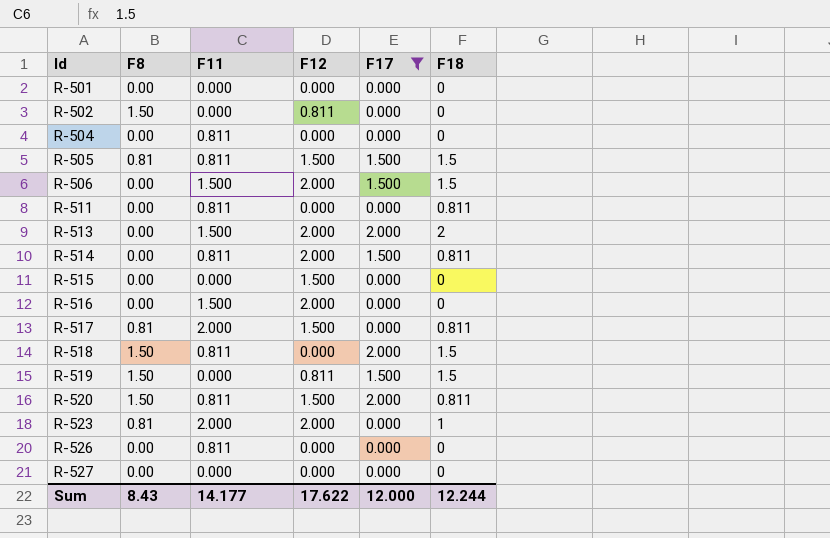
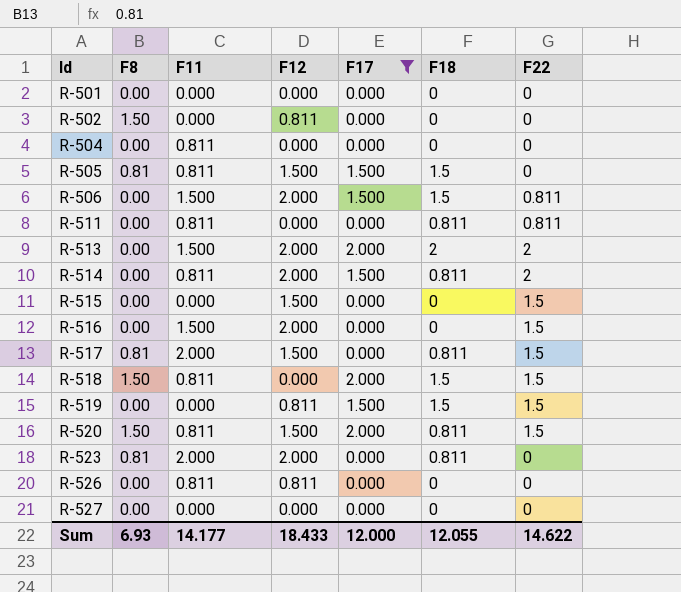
column F22 | position: none -> 7
R-519 | F8: 1.50 -> 0.00
R-523 | F18: 1 -> 0.811
R-526 | F12: 0.000 -> 0.811
Sum | F8: 8.43 -> 6.93
Sum | F12: 17.622 -> 18.433
Sum | F18: 12.244 -> 12.055

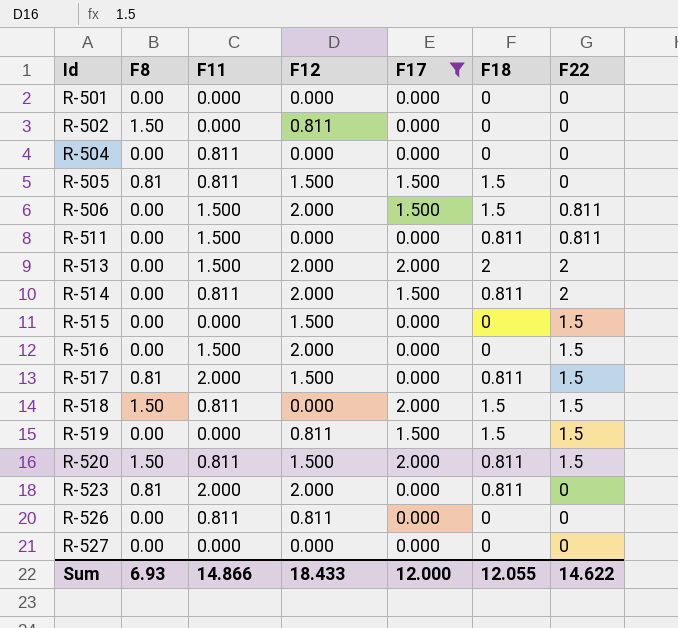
R-511 | F11: 0.811 -> 1.500
Sum | F11: 14.177 -> 14.866

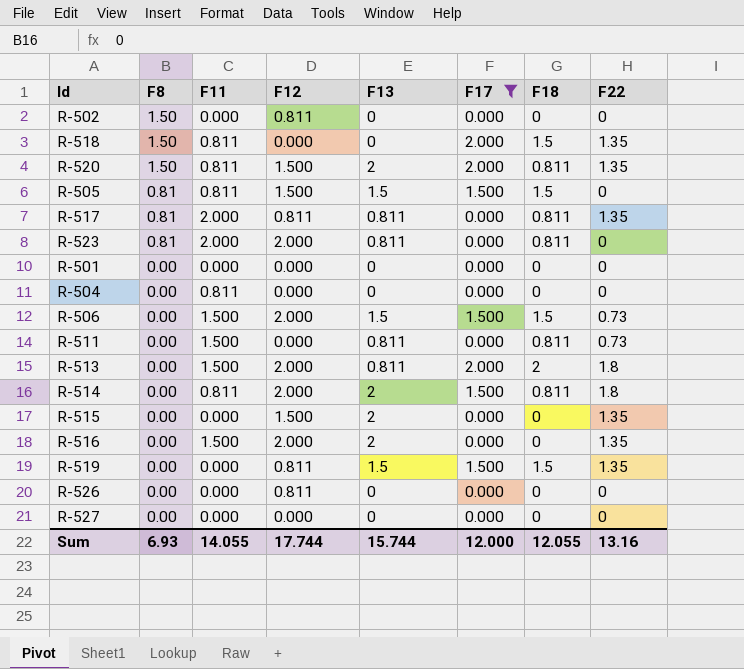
row order: Id ascending -> F8 descending
column F13 | position: none -> 5
R-518 | F22: 1.5 -> 1.35
R-520 | F22: 1.5 -> 1.35
R-517 | F12: 1.500 -> 0.811
R-517 | F22: 1.5 -> 1.35
R-506 | F22: 0.811 -> 0.73
R-511 | F22: 0.811 -> 0.73
R-513 | F22: 2 -> 1.8
R-514 | F22: 2 -> 1.8
R-515 | F22: 1.5 -> 1.35
R-516 | F22: 1.5 -> 1.35
R-519 | F22: 1.5 -> 1.35
R-526 | F11: 0.811 -> 0.000
Sum | F11: 14.866 -> 14.055
Sum | F12: 18.433 -> 17.744
Sum | F22: 14.622 -> 13.16

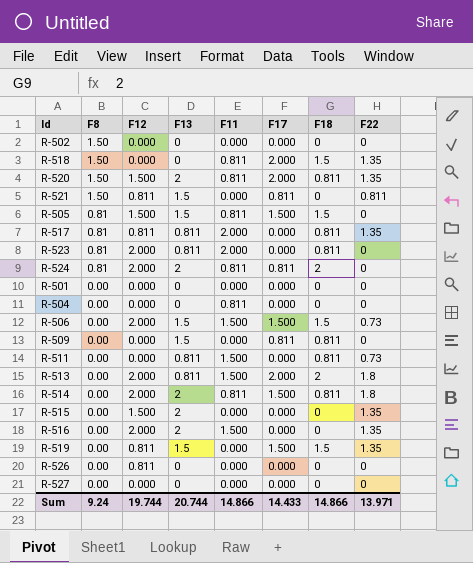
filter: F17 != 0.811 -> none
column F11 | position: 3 -> 5
R-502 | F12: 0.811 -> 0.000
Sum | F8: 6.93 -> 9.24
Sum | F12: 17.744 -> 19.744
Sum | F13: 15.744 -> 20.744
Sum | F11: 14.055 -> 14.866
Sum | F17: 12.000 -> 14.433
Sum | F18: 12.055 -> 14.866
Sum | F22: 13.16 -> 13.971

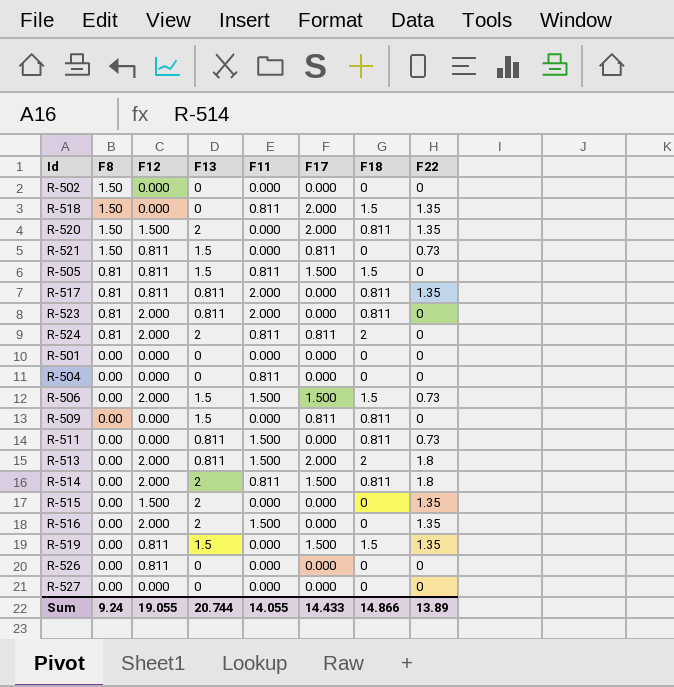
R-520 | F11: 0.811 -> 0.000
R-521 | F22: 0.811 -> 0.73
R-505 | F12: 1.500 -> 0.811
Sum | F12: 19.744 -> 19.055
Sum | F11: 14.866 -> 14.055
Sum | F22: 13.971 -> 13.89

